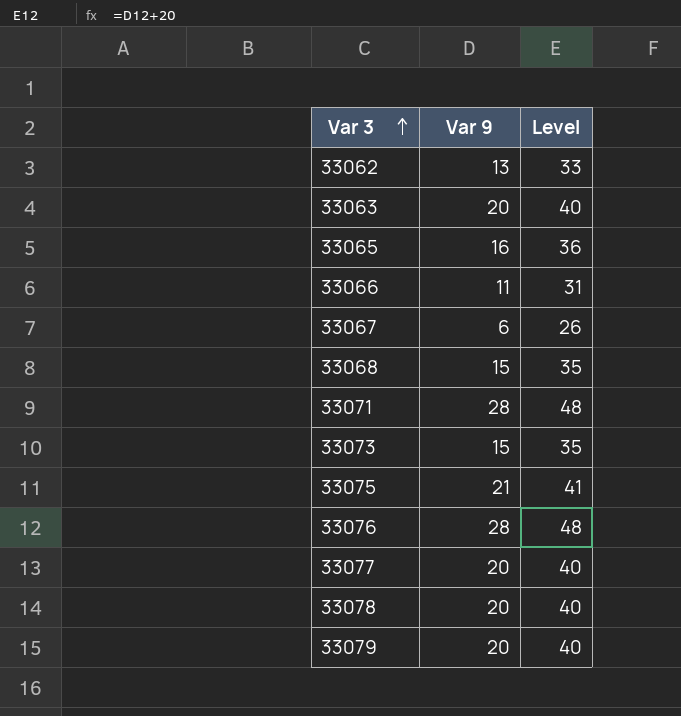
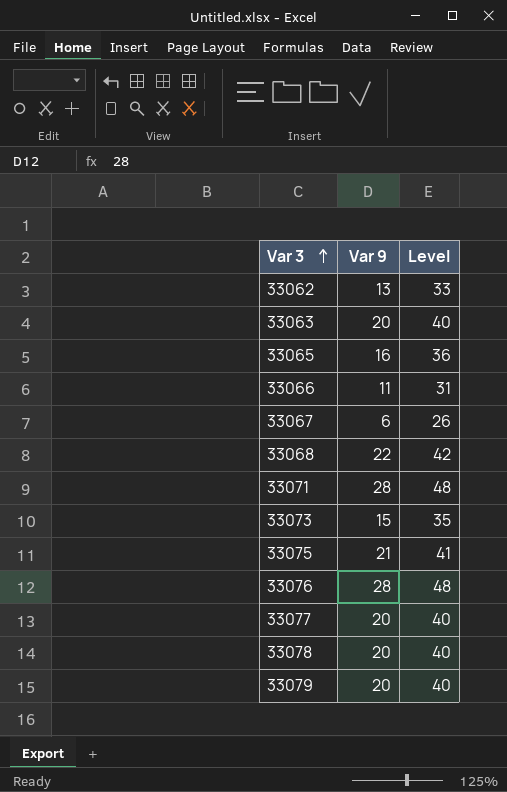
33068 | Var 9: 15 -> 22
33068 | Level: 35 -> 42

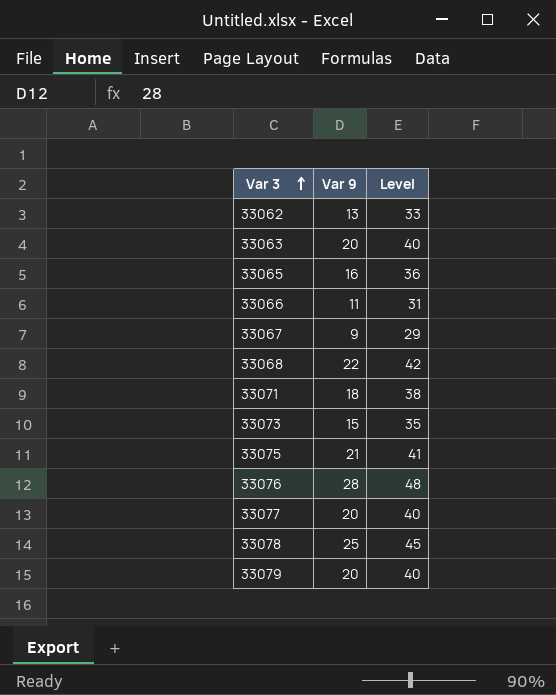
33067 | Var 9: 6 -> 9
33067 | Level: 26 -> 29
33071 | Var 9: 28 -> 18
33071 | Level: 48 -> 38
33078 | Var 9: 20 -> 25
33078 | Level: 40 -> 45

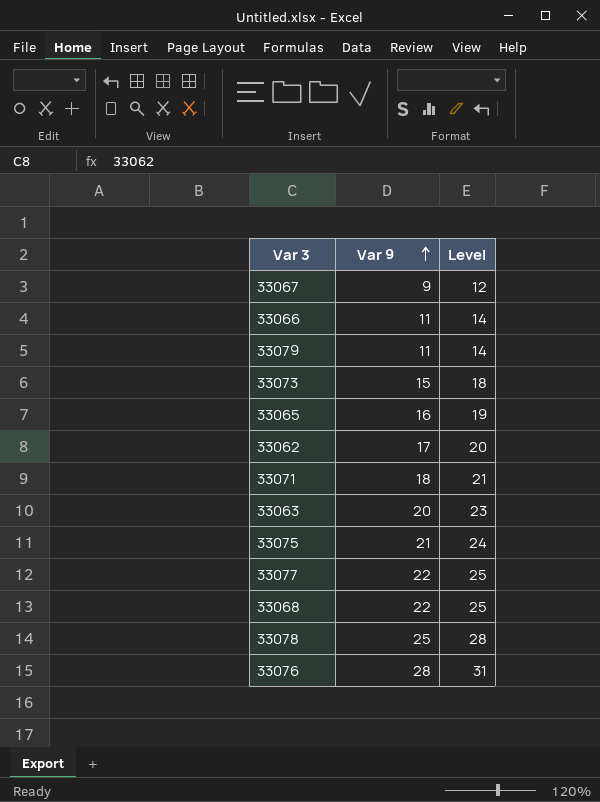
row order: Var 3 ascending -> Var 9 ascending
column Level | formula: [Var 9] + 20 -> [Var 9] + 3
33079 | Var 9: 20 -> 11
33062 | Var 9: 13 -> 17
33077 | Var 9: 20 -> 22

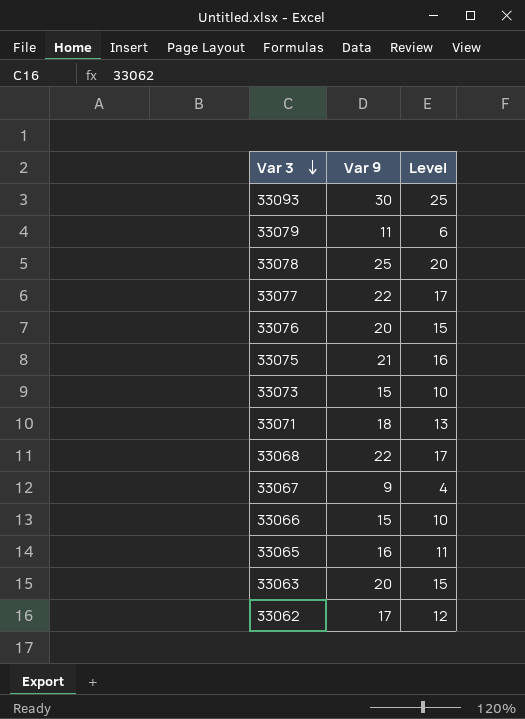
row order: Var 9 ascending -> Var 3 descending
column Level | formula: [Var 9] + 3 -> [Var 9] - 5
row 33093: none -> 30 | 25
33076 | Var 9: 28 -> 20
33066 | Var 9: 11 -> 15

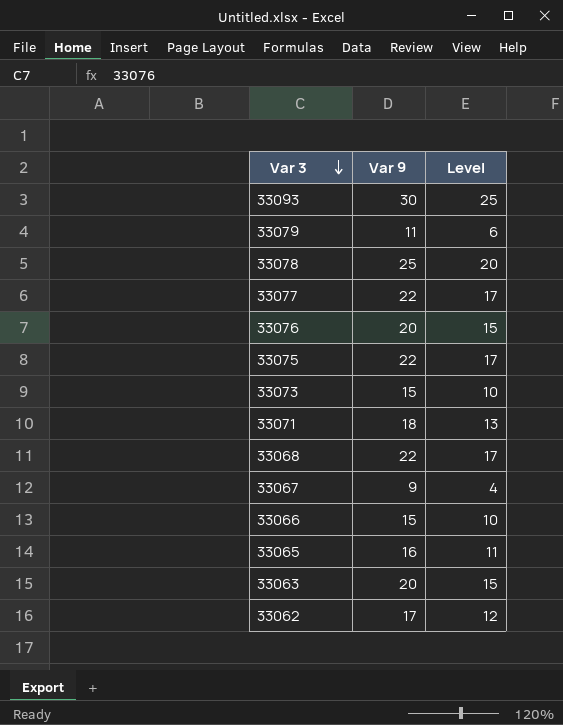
33075 | Var 9: 21 -> 22
33075 | Level: 16 -> 17

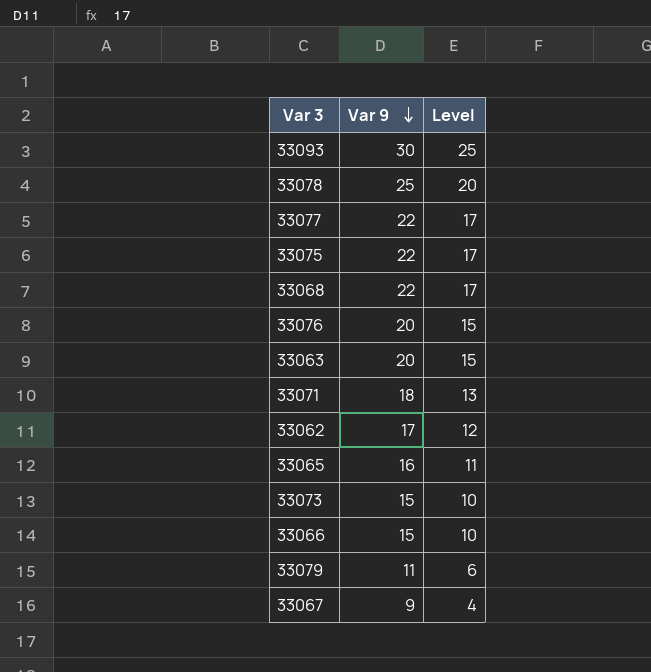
row order: Var 3 descending -> Var 9 descending

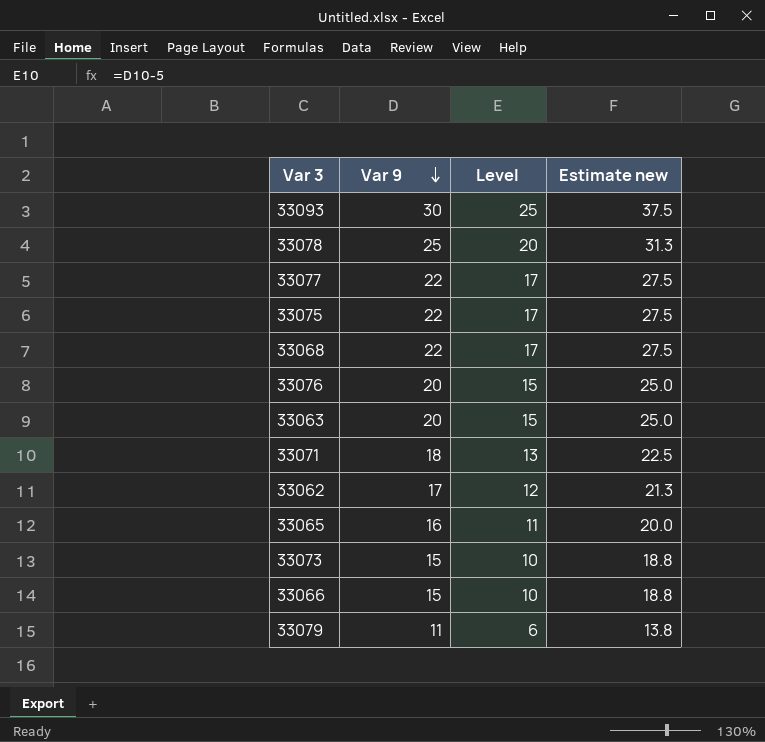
column Estimate new | formula: none -> [Var 9] * 1.25
row 33067: 9 | 4 -> none

